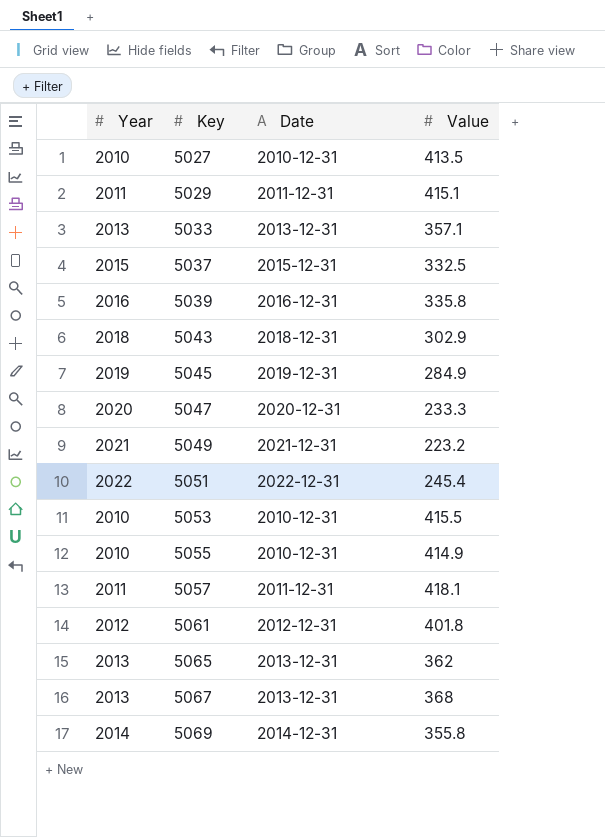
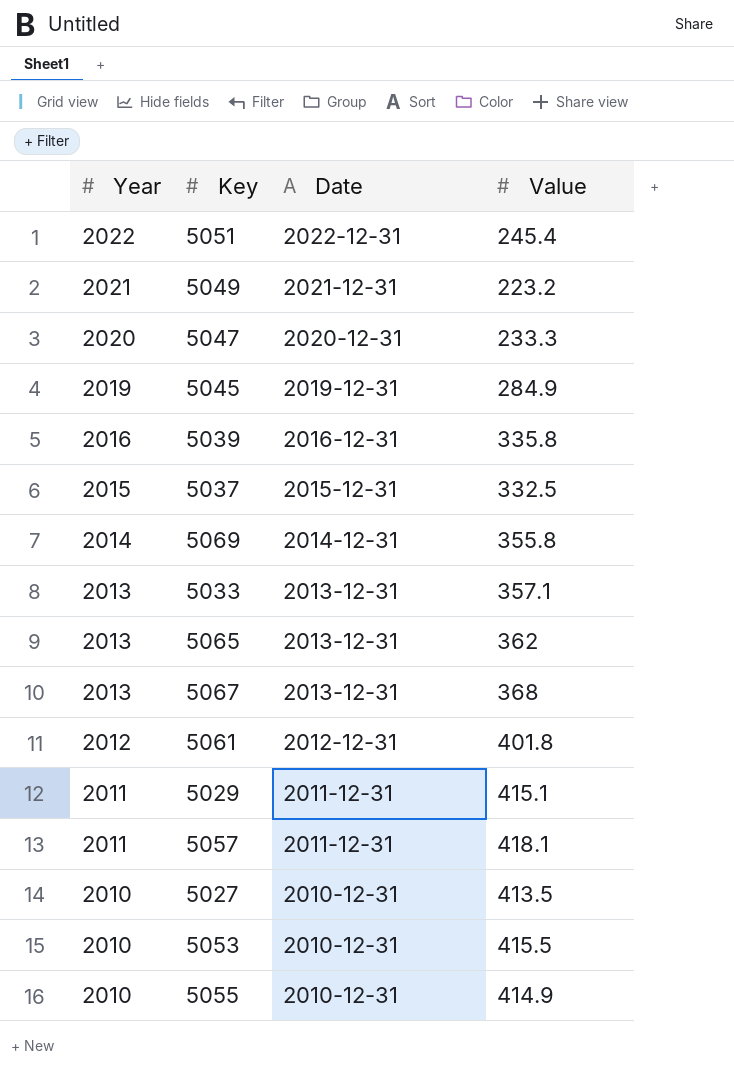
row order: Key ascending -> Year descending
row 5043: 2018 | 2018-12-31 | 302.9 -> none

